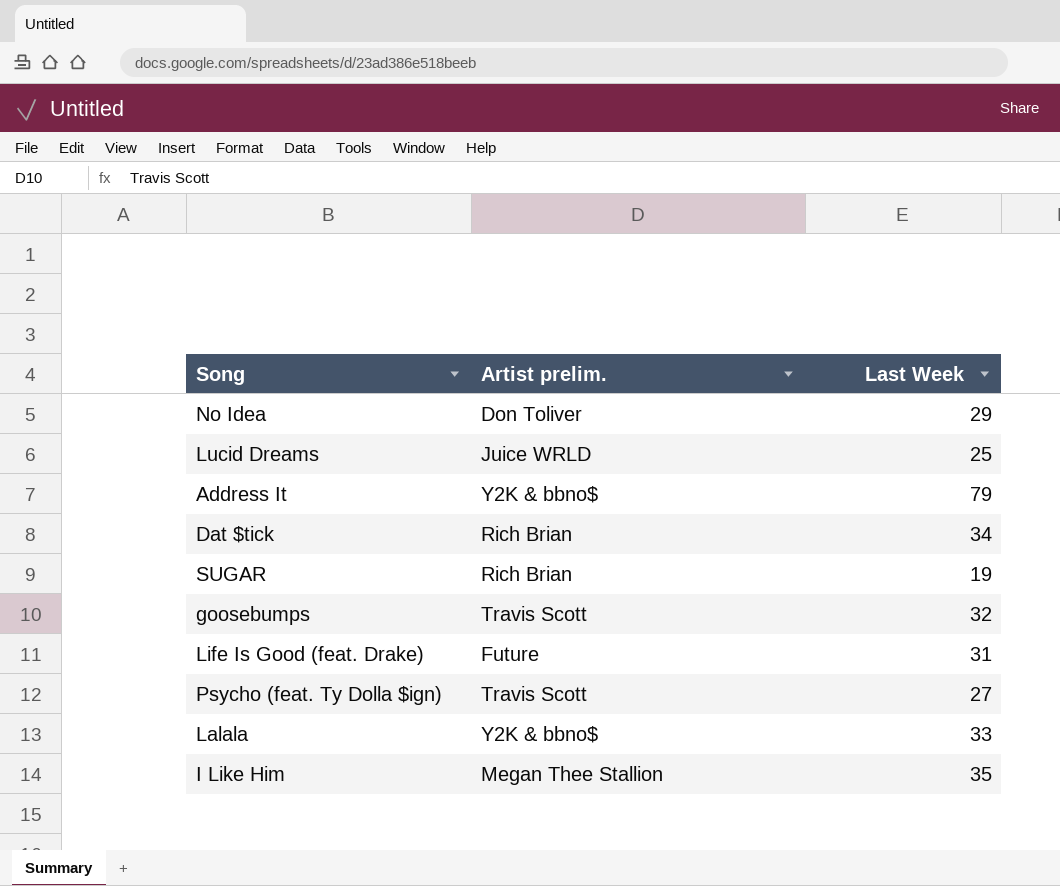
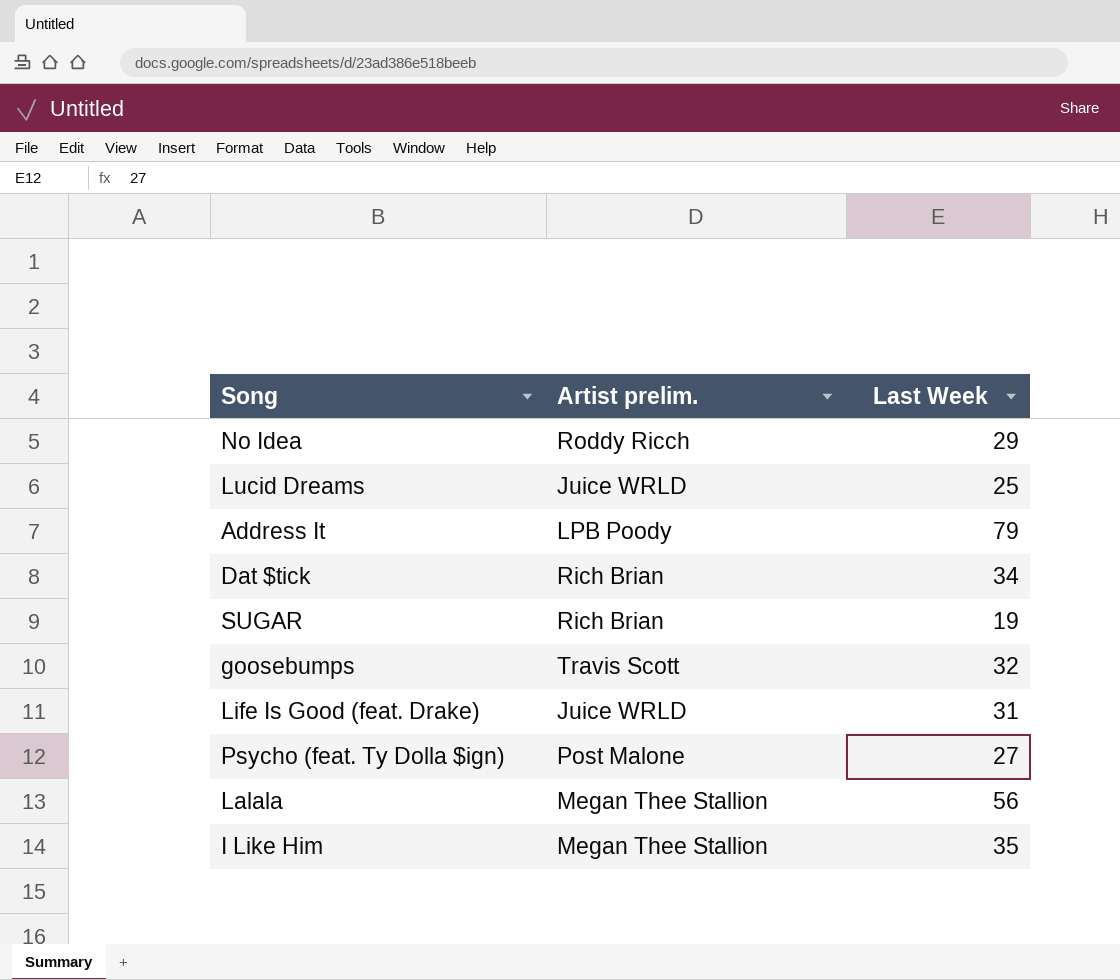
No Idea | Artist prelim.: Don Toliver -> Roddy Ricch
Address It | Artist prelim.: Y2K & bbno$ -> LPB Poody
Life Is Good (feat. Drake) | Artist prelim.: Future -> Juice WRLD
Psycho (feat. Ty Dolla $ign) | Artist prelim.: Travis Scott -> Post Malone
Lalala | Artist prelim.: Y2K & bbno$ -> Megan Thee Stallion
Lalala | Last Week: 33 -> 56

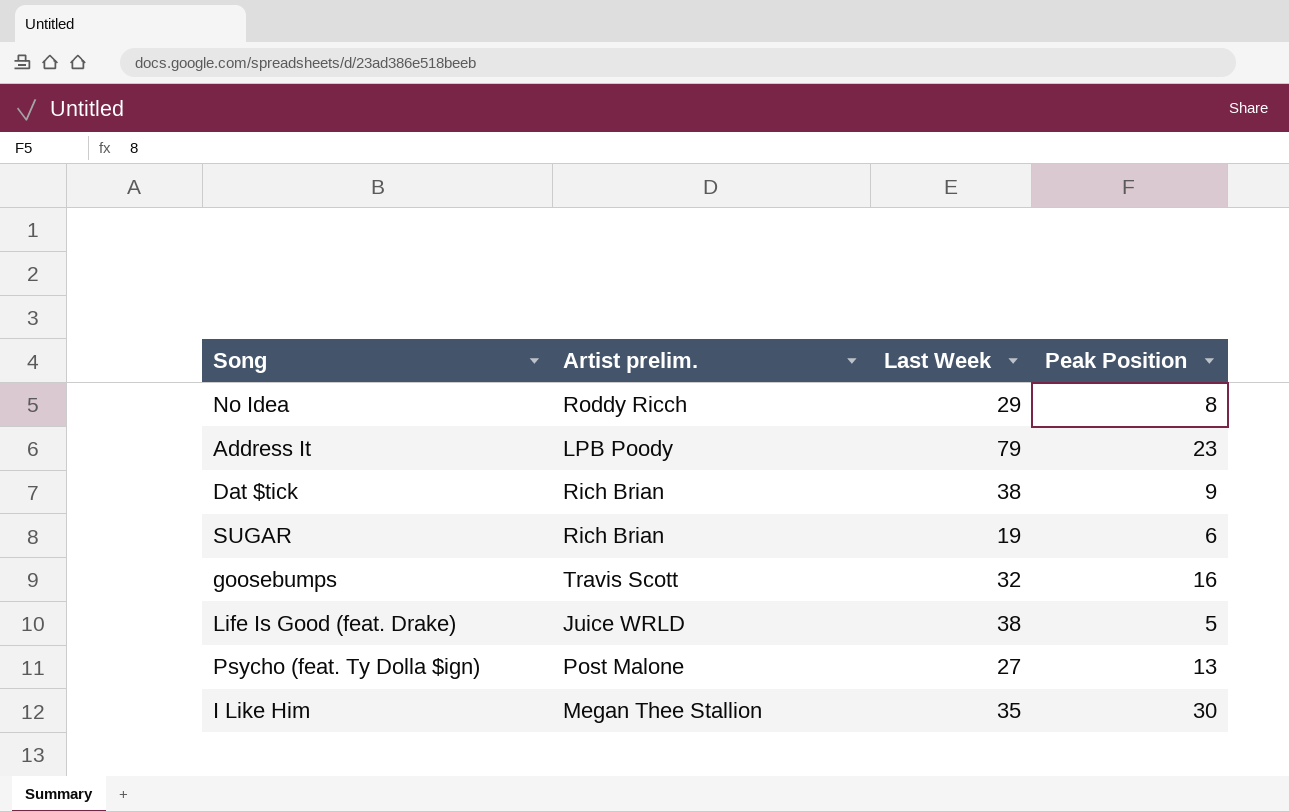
column Peak Position | position: none -> 4
row Lucid Dreams: Juice WRLD | 25 -> none
row Lalala: Megan Thee Stallion | 56 -> none
Dat $tick | Last Week: 34 -> 38
Life Is Good (feat. Drake) | Last Week: 31 -> 38

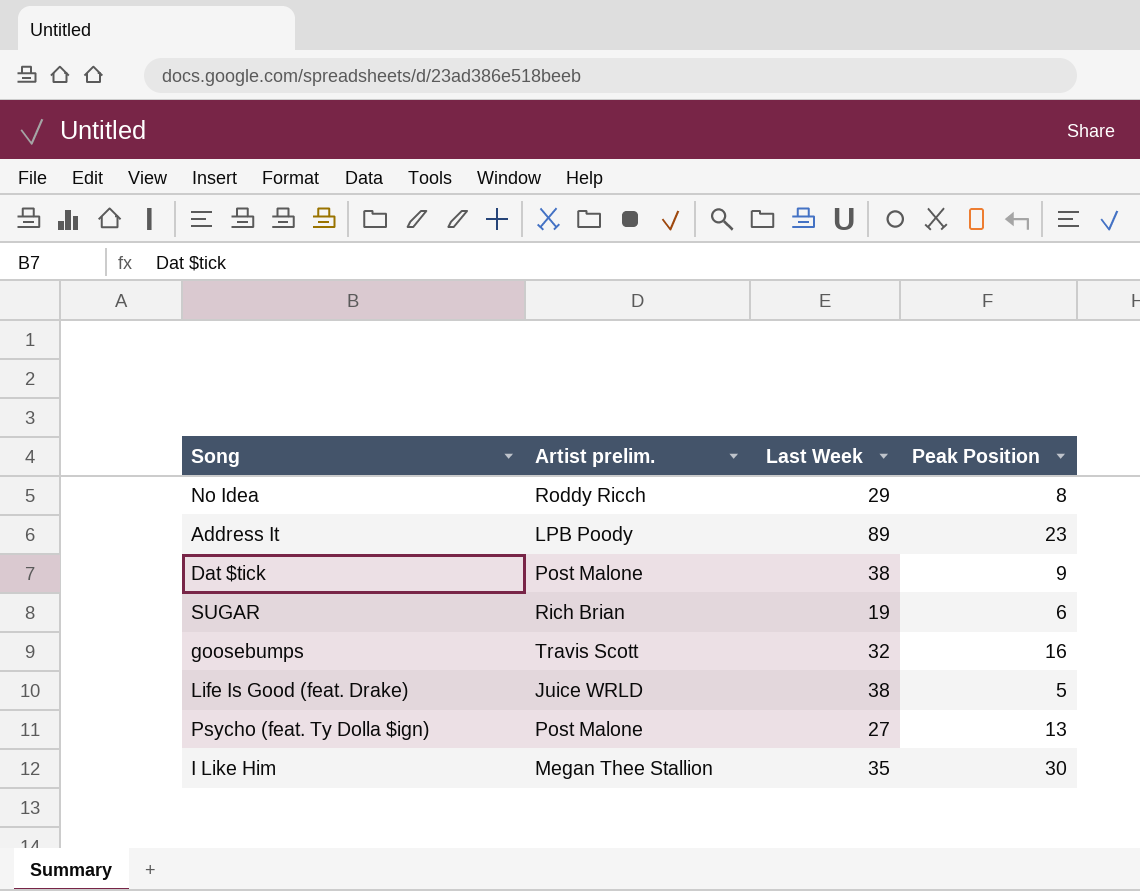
Address It | Last Week: 79 -> 89
Dat $tick | Artist prelim.: Rich Brian -> Post Malone

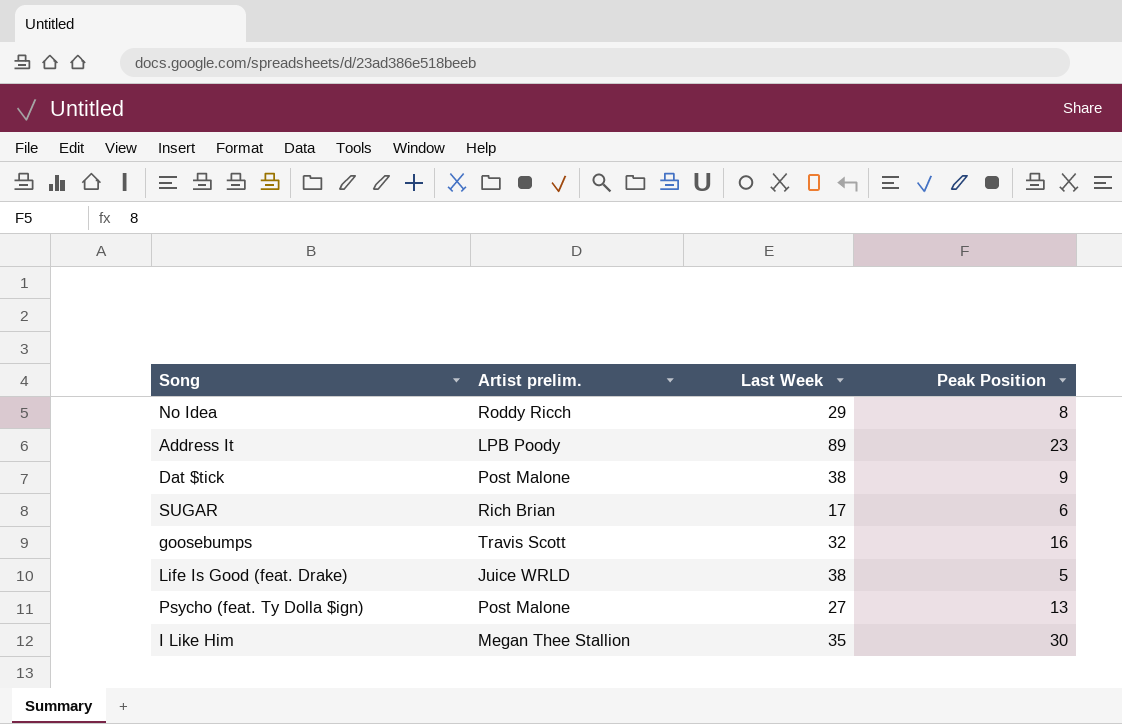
SUGAR | Last Week: 19 -> 17

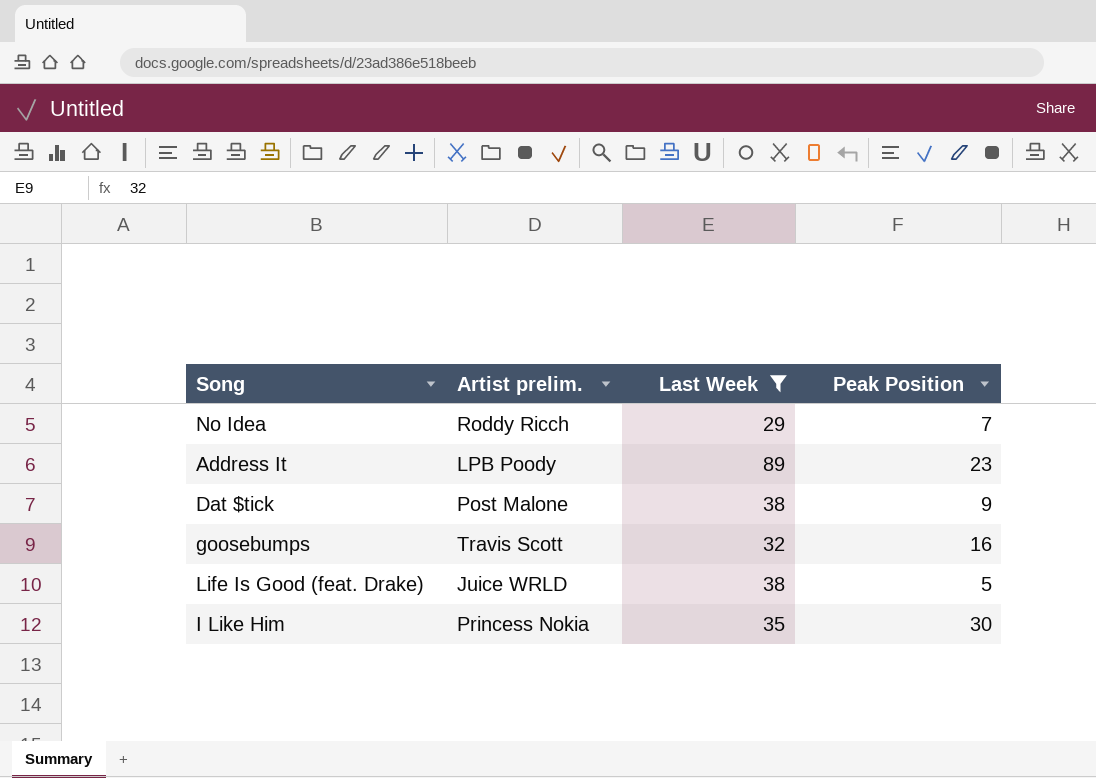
filter: none -> Last Week >= 29
No Idea | Peak Position: 8 -> 7
I Like Him | Artist prelim.: Megan Thee Stallion -> Princess Nokia

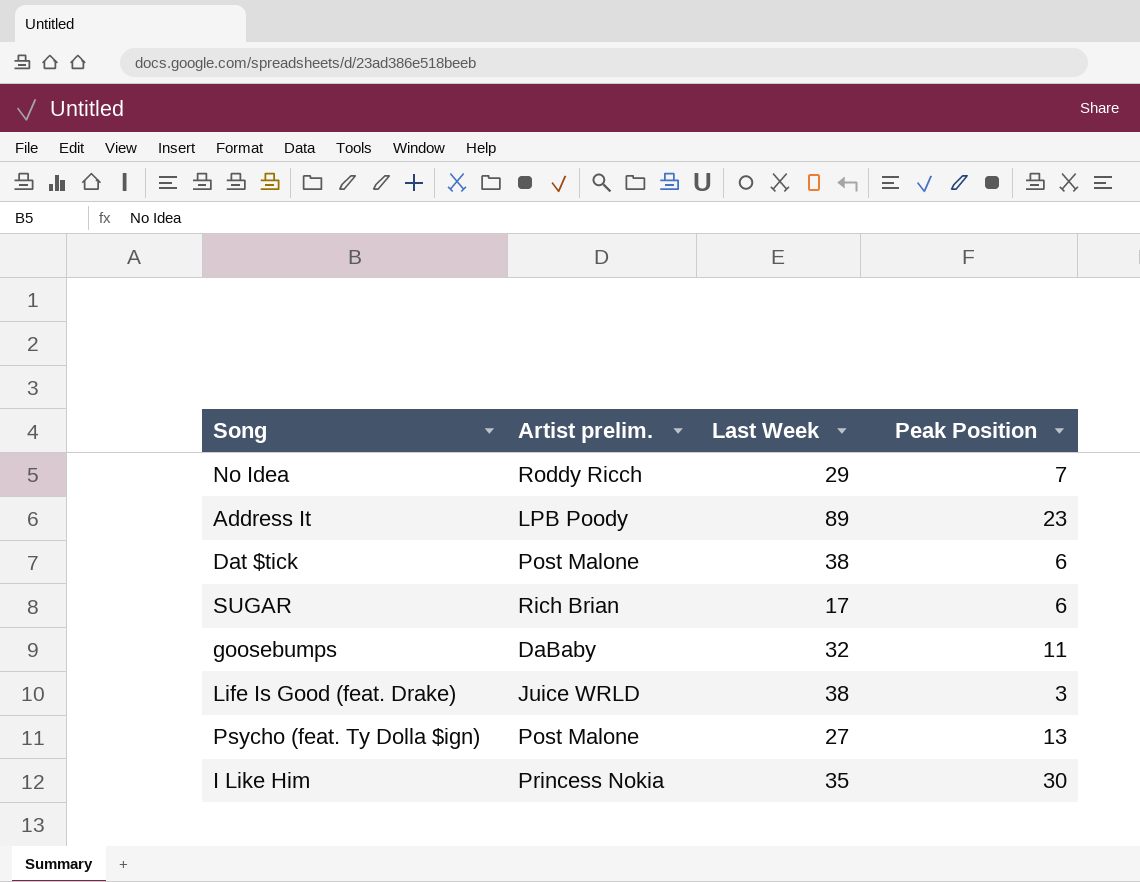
filter: Last Week >= 29 -> none
Dat $tick | Peak Position: 9 -> 6
goosebumps | Artist prelim.: Travis Scott -> DaBaby
goosebumps | Peak Position: 16 -> 11
Life Is Good (feat. Drake) | Peak Position: 5 -> 3

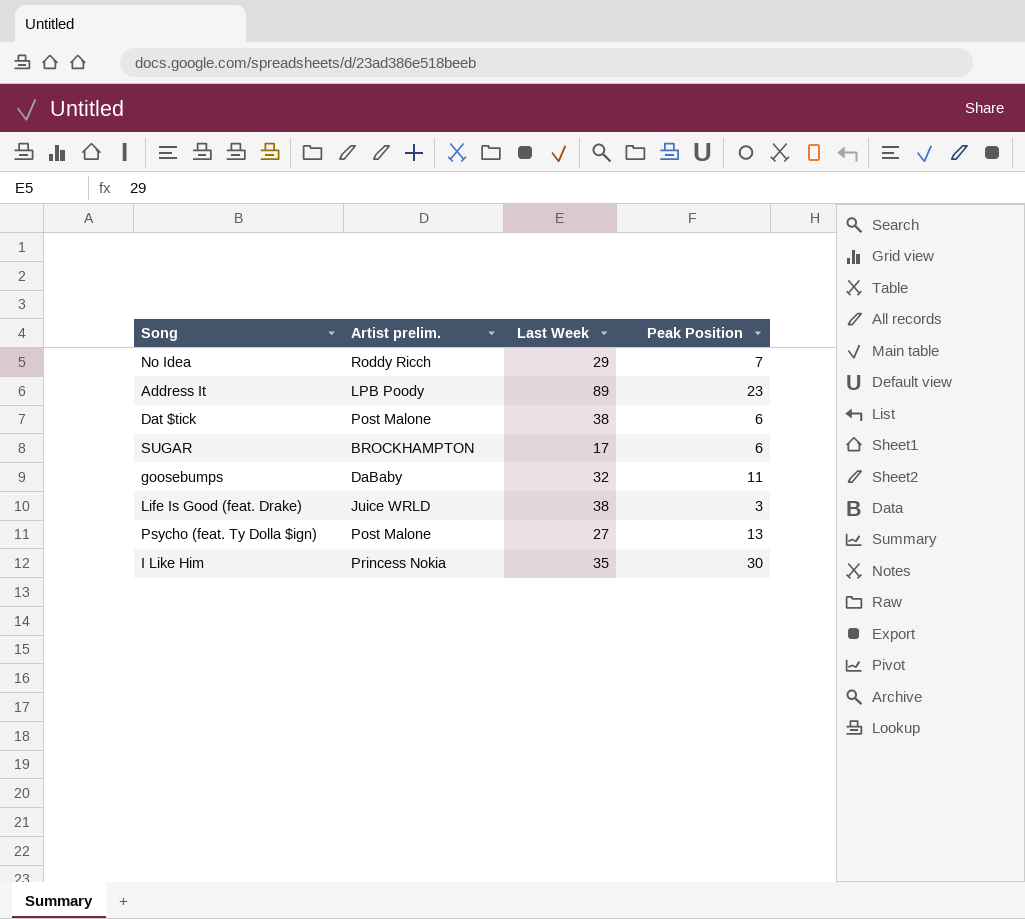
SUGAR | Artist prelim.: Rich Brian -> BROCKHAMPTON

